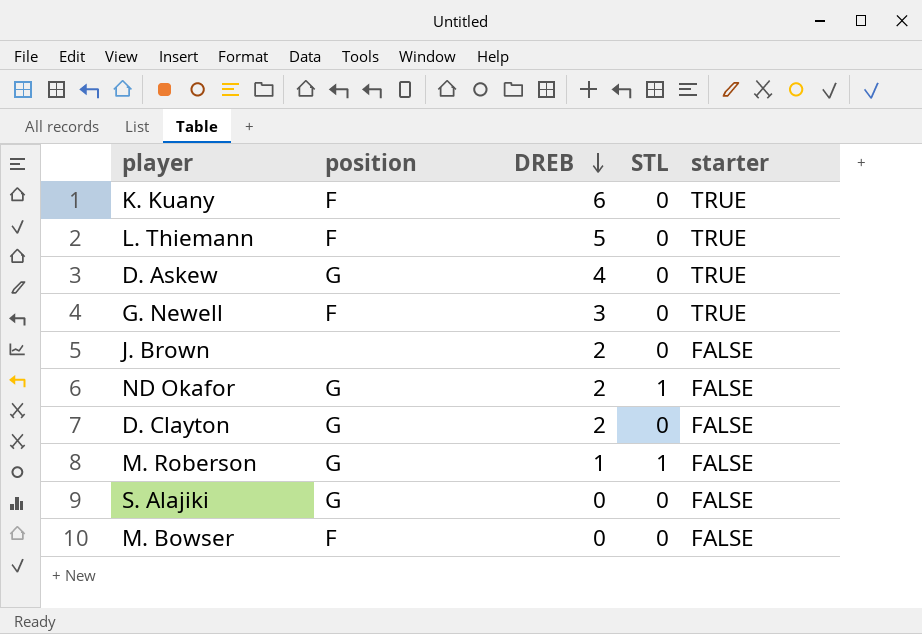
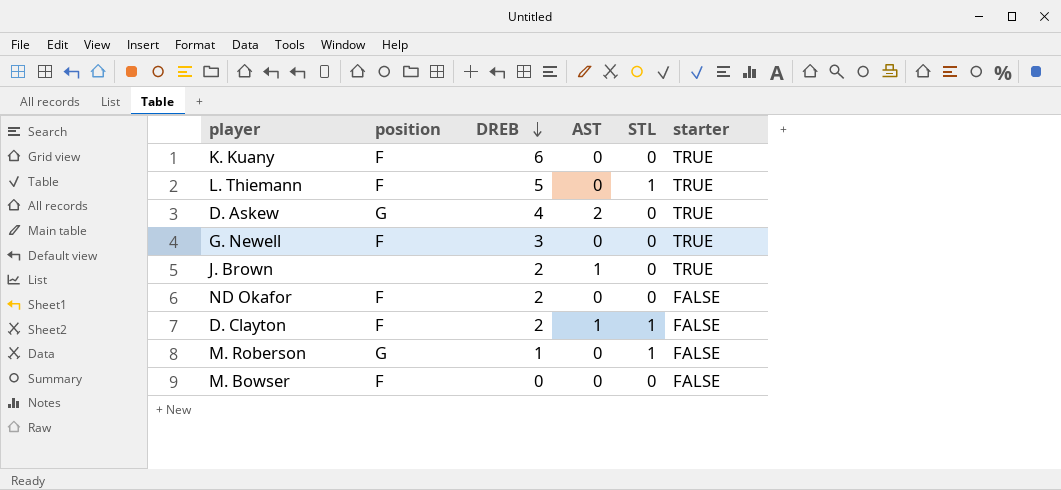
column AST | position: none -> 4
row S. Alajiki: G | 0 | 0 | FALSE -> none
L. Thiemann | STL: 0 -> 1
J. Brown | starter: FALSE -> TRUE
ND Okafor | position: G -> F
ND Okafor | STL: 1 -> 0
D. Clayton | position: G -> F
D. Clayton | STL: 0 -> 1

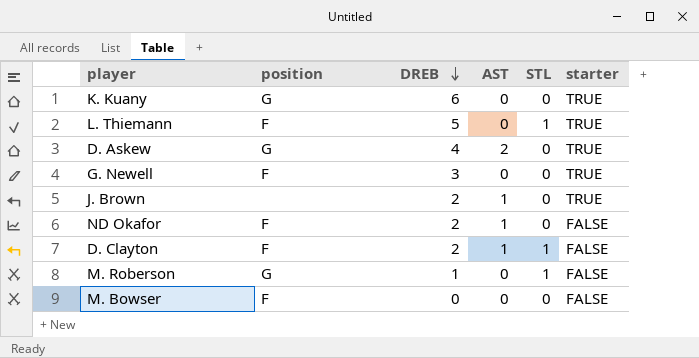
K. Kuany | position: F -> G
ND Okafor | AST: 0 -> 1

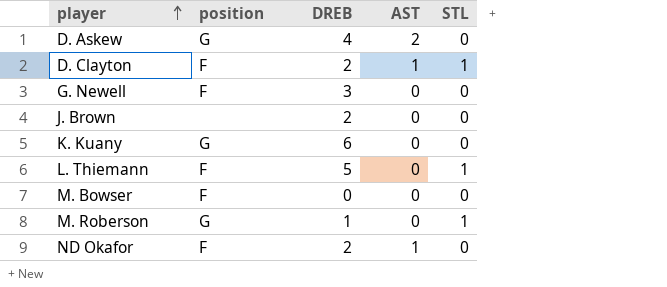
row order: DREB descending -> player ascending
column starter | position: 6 -> none
J. Brown | AST: 1 -> 0

